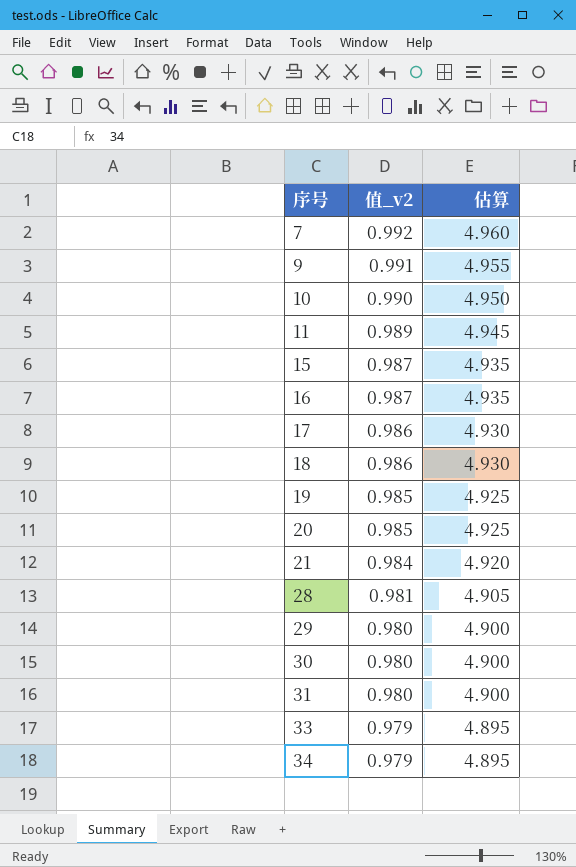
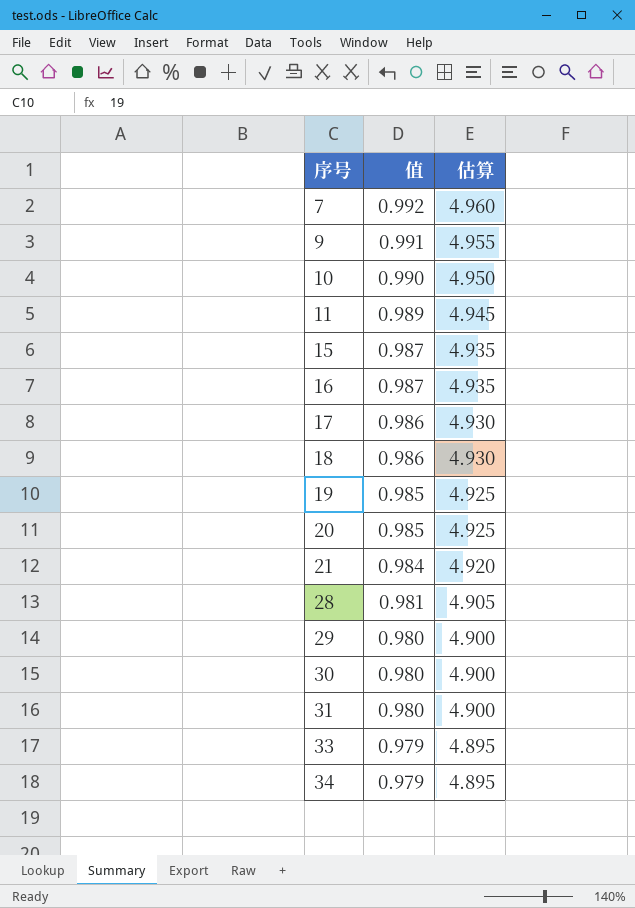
column name: 值_v2 -> 值

